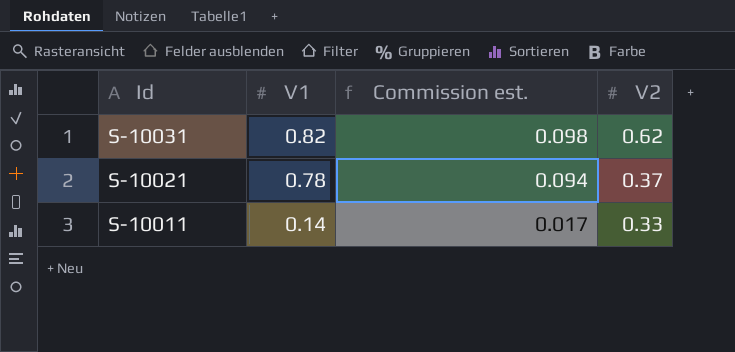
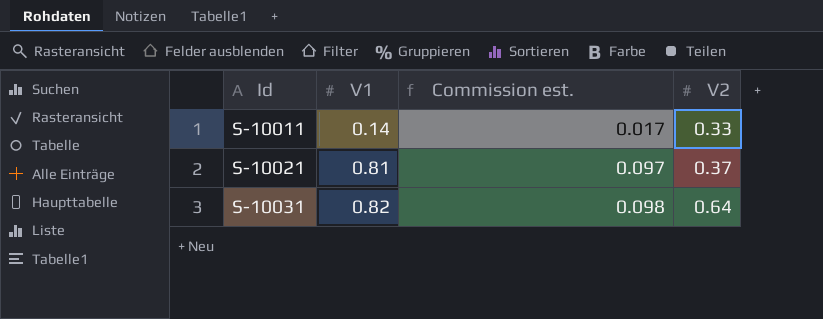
row order: Id descending -> Id ascending
S-10021 | V1: 0.78 -> 0.81
S-10021 | Commission est.: 0.094 -> 0.097
S-10031 | V2: 0.62 -> 0.64

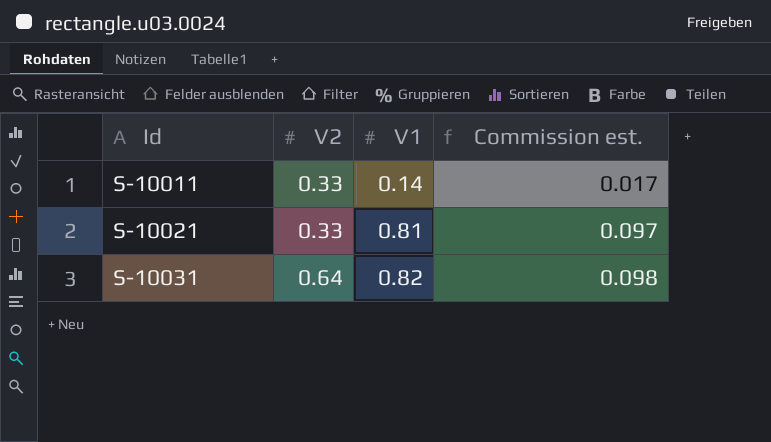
column V2 | position: 4 -> 2
S-10021 | V2: 0.37 -> 0.33

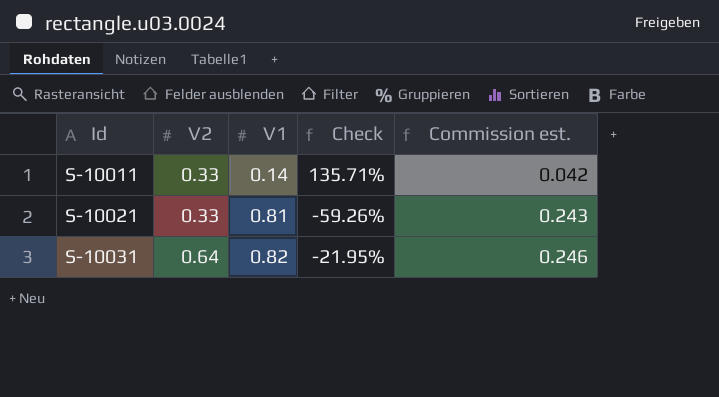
column Check | formula: none -> ([V2] - [V1]) / [V1]
column Commission est. | formula: [V1] * 0.12 -> [V1] * 0.3

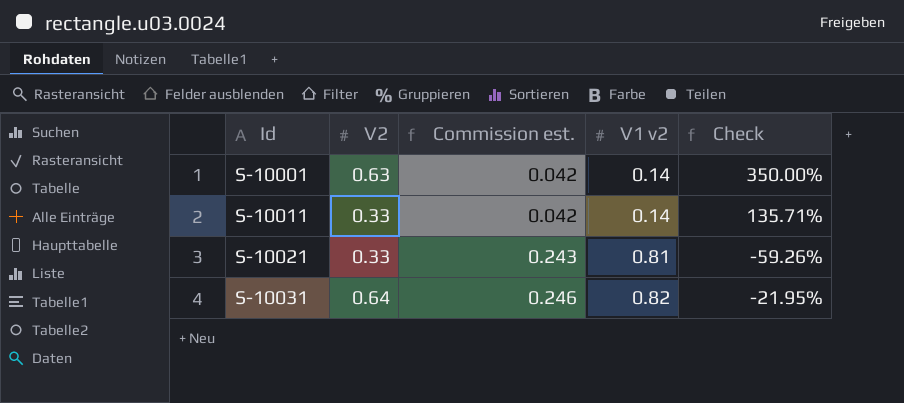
column Commission est. | position: 5 -> 3
column name: V1 -> V1 v2
row S-10001: none -> 0.63 | 0.042 | 0.14 | 350.00%

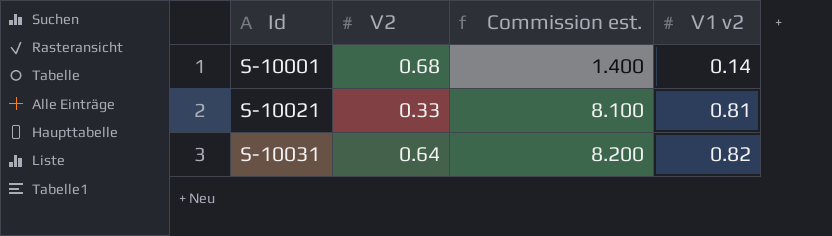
column Check | formula: ([V2] - [V1 v2]) / [V1 v2] -> none
column Commission est. | formula: [V1 v2] * 0.3 -> [V1 v2] * 10
row S-10011: 0.33 | 0.042 | 0.14 | 135.71% -> none
S-10001 | V2: 0.63 -> 0.68

